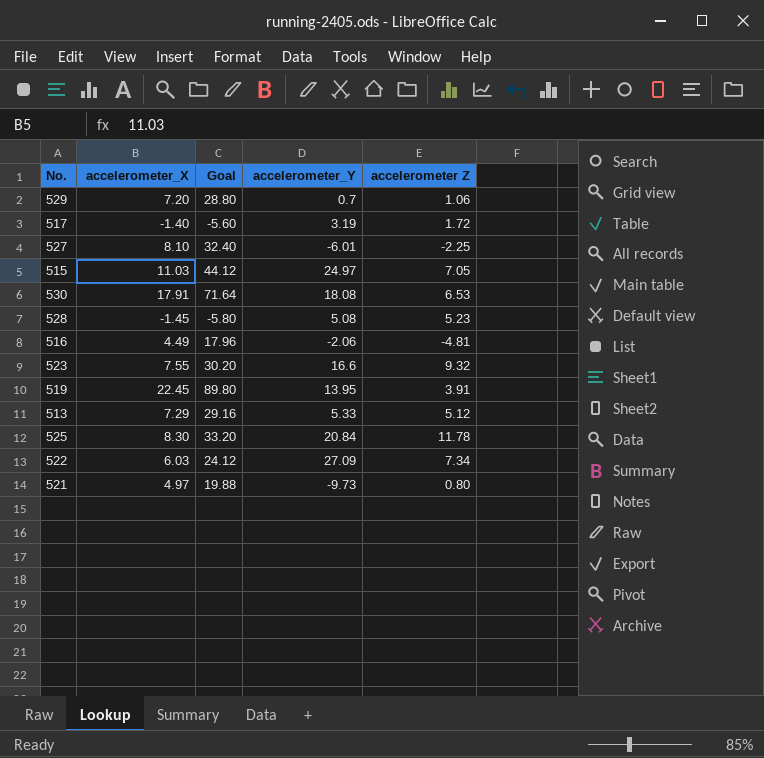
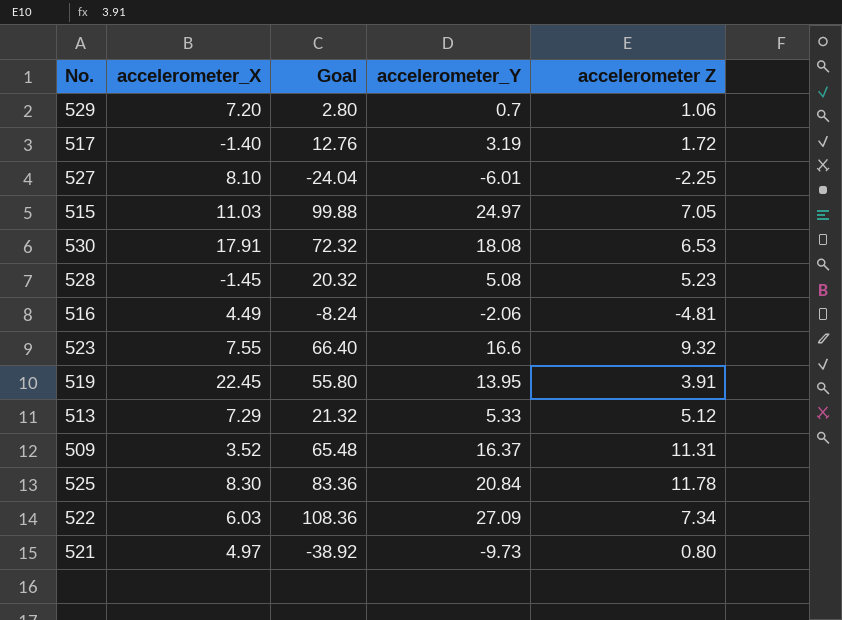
column Goal | formula: [accelerometer_X] * 4 -> [accelerometer_Y] * 4
row 509: none -> 3.52 | 65.48 | 16.37 | 11.31

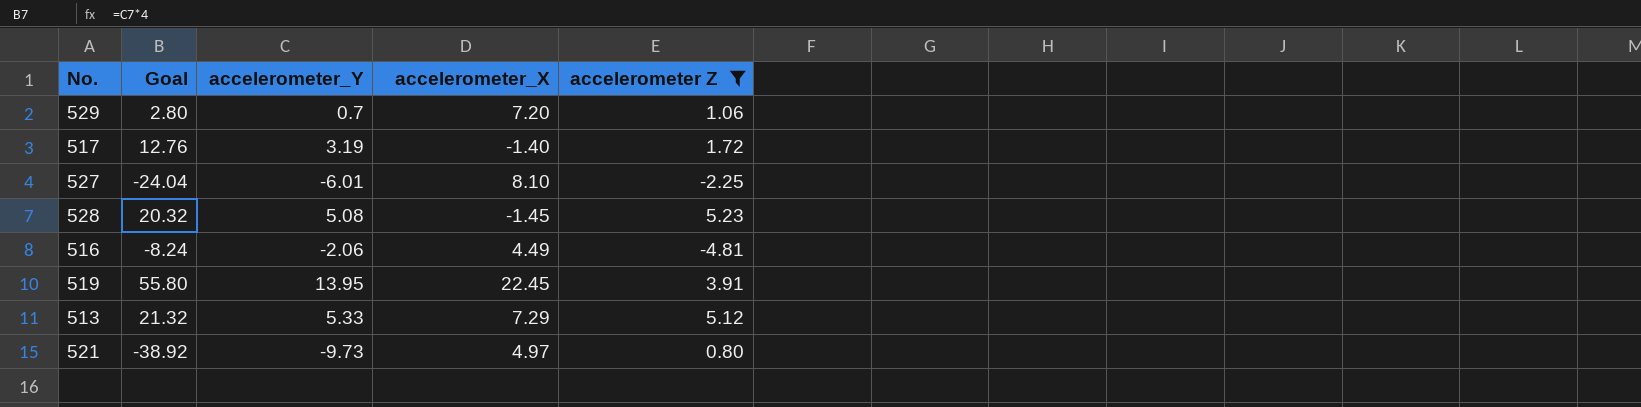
filter: none -> accelerometer Z <= 5.23
column accelerometer_X | position: 2 -> 4

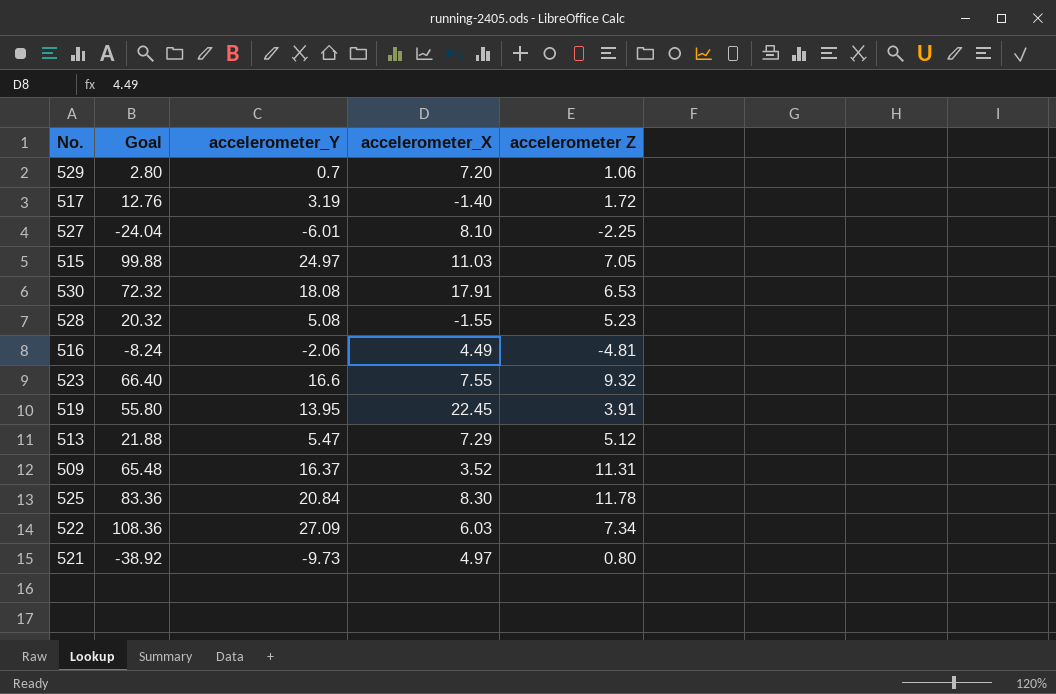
filter: accelerometer Z <= 5.23 -> none
528 | accelerometer_X: -1.45 -> -1.55
513 | Goal: 21.32 -> 21.88
513 | accelerometer_Y: 5.33 -> 5.47

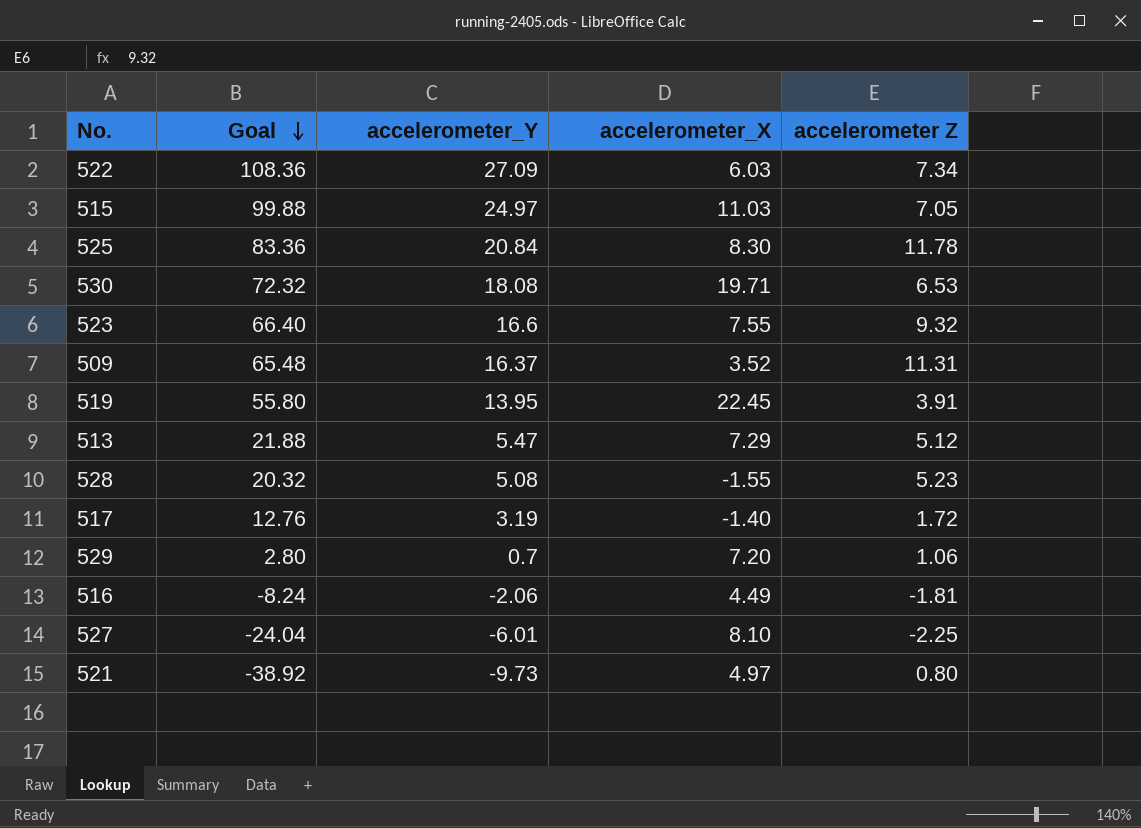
row order: none -> Goal descending
530 | accelerometer_X: 17.91 -> 19.71
516 | accelerometer Z: -4.81 -> -1.81

